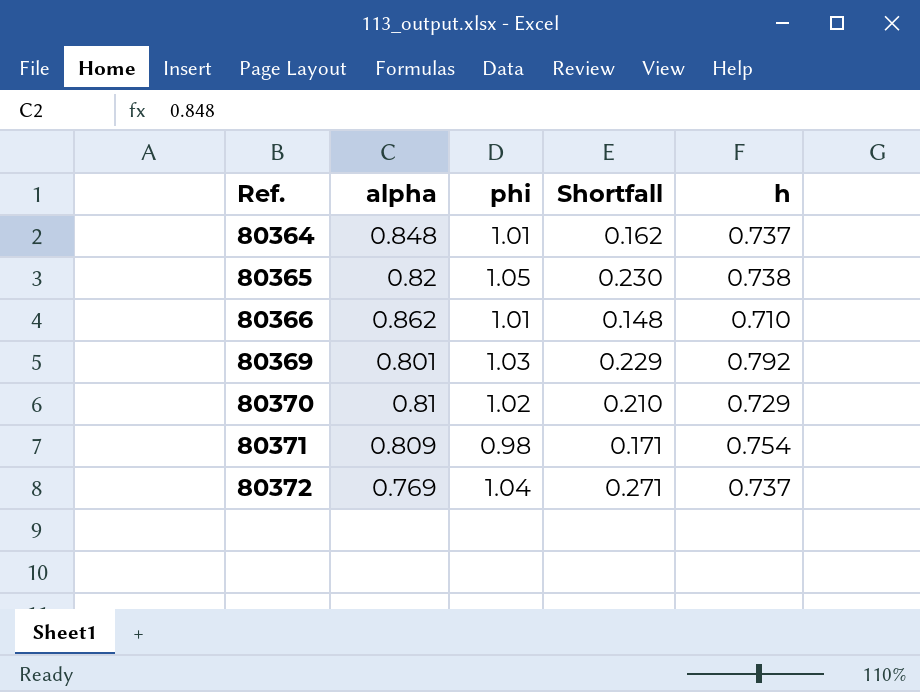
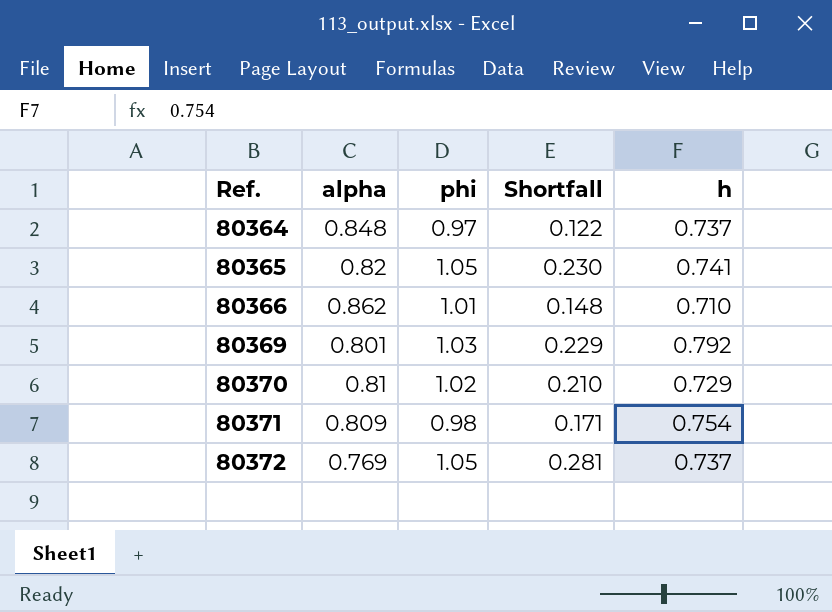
80364 | phi: 1.01 -> 0.97
80364 | Shortfall: 0.162 -> 0.122
80365 | h: 0.738 -> 0.741
80372 | phi: 1.04 -> 1.05
80372 | Shortfall: 0.271 -> 0.281

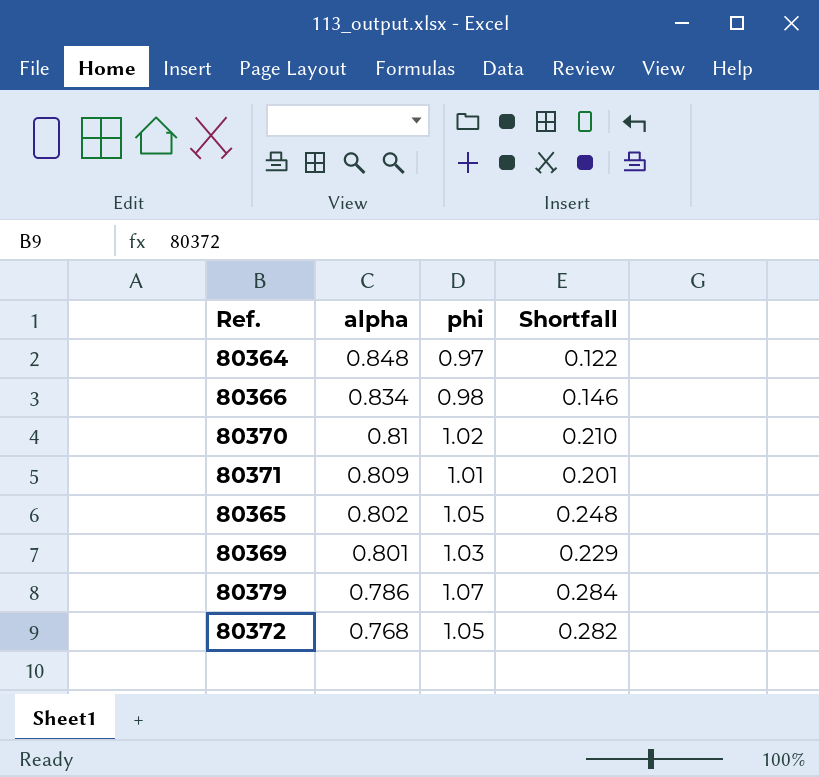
row order: Ref. ascending -> alpha descending
column h | position: 5 -> none
80366 | alpha: 0.862 -> 0.834
80366 | phi: 1.01 -> 0.98
80366 | Shortfall: 0.148 -> 0.146
80371 | phi: 0.98 -> 1.01
80371 | Shortfall: 0.171 -> 0.201
80365 | alpha: 0.82 -> 0.802
80365 | Shortfall: 0.230 -> 0.248
row 80379: none -> 0.786 | 1.07 | 0.284
80372 | alpha: 0.769 -> 0.768
80372 | Shortfall: 0.281 -> 0.282

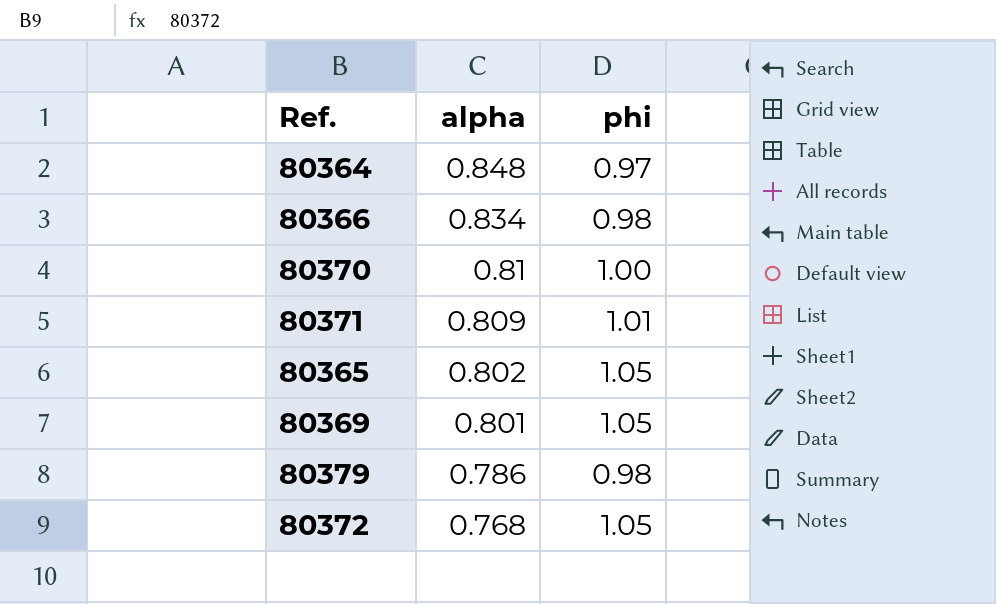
column Shortfall | formula: [phi] - [alpha] -> none
80370 | phi: 1.02 -> 1.00
80369 | phi: 1.03 -> 1.05
80379 | phi: 1.07 -> 0.98

